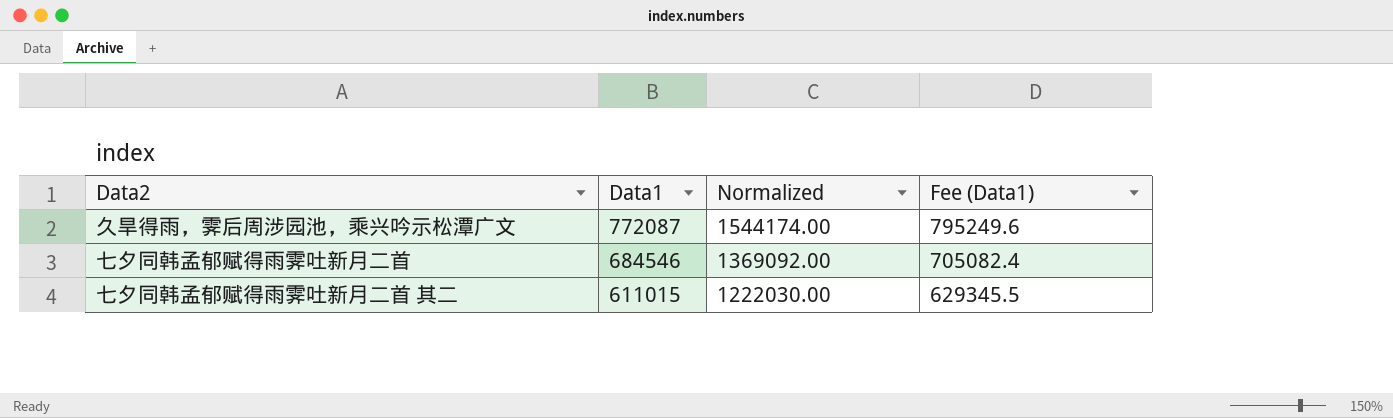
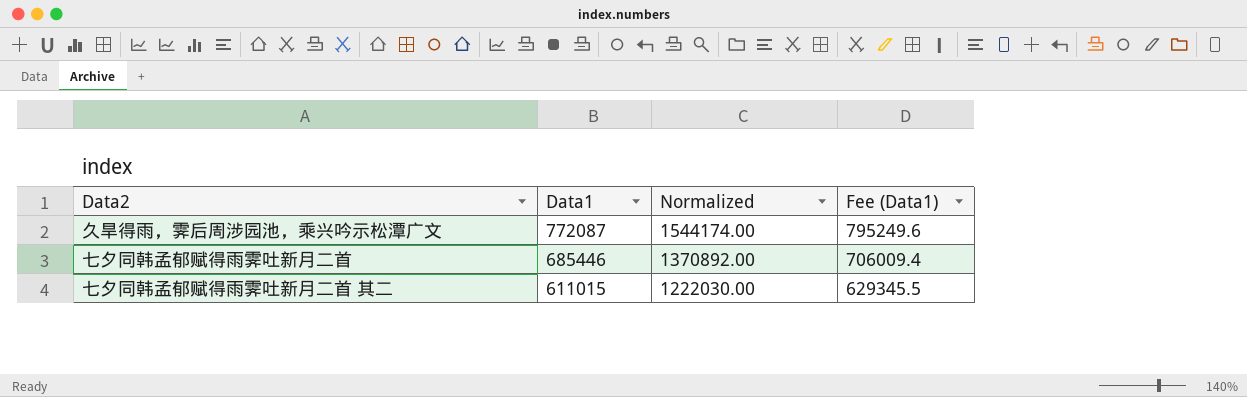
七夕同韩孟郁赋得雨霁吐新月二首 | Data1: 684546 -> 685446
七夕同韩孟郁赋得雨霁吐新月二首 | Normalized: 1369092.00 -> 1370892.00
七夕同韩孟郁赋得雨霁吐新月二首 | Fee (Data1): 705082.4 -> 706009.4

